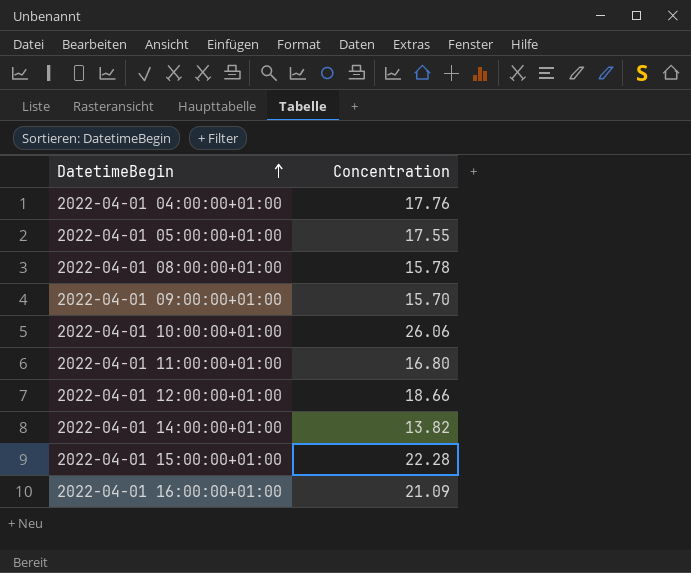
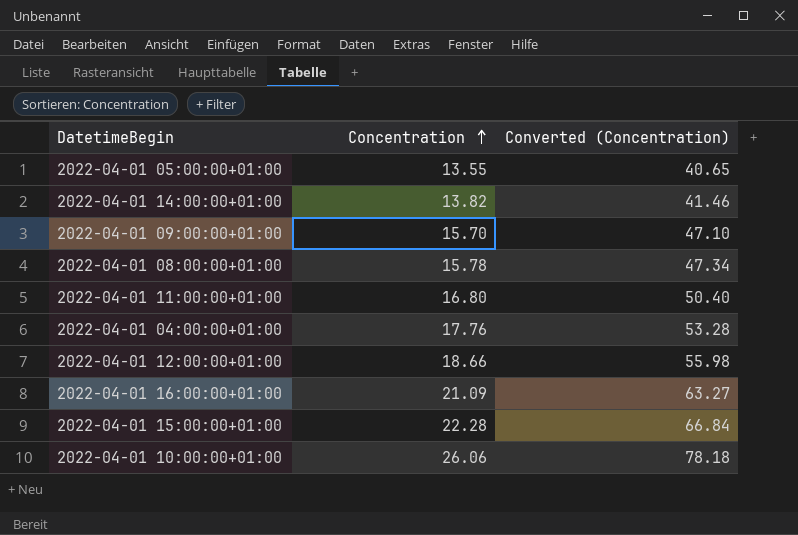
row order: DatetimeBegin ascending -> Concentration ascending
column Converted (Concentration) | formula: none -> [Concentration] * 3
2022-04-01 05:00:00+01:00 | Concentration: 17.55 -> 13.55

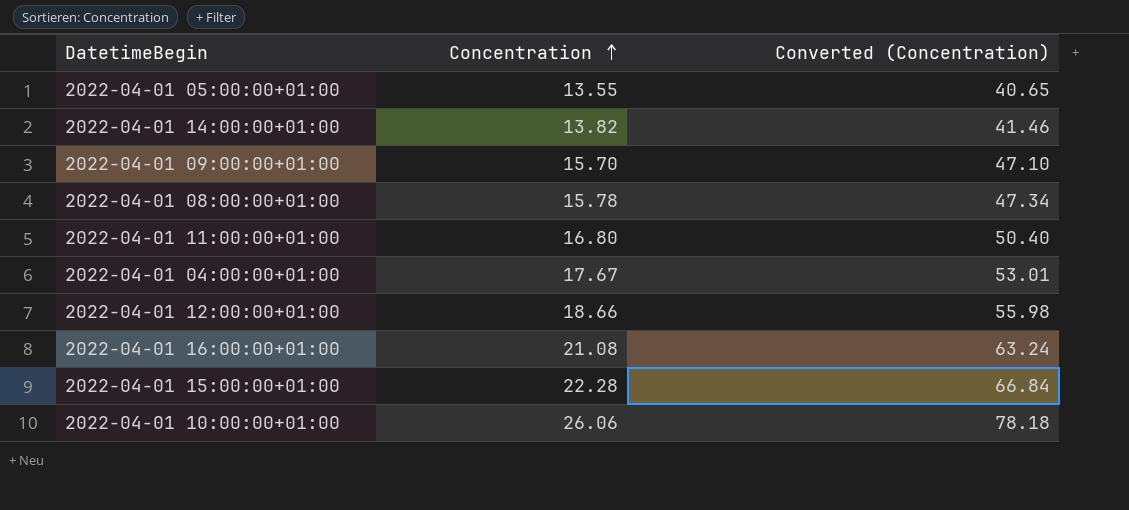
2022-04-01 04:00:00+01:00 | Concentration: 17.76 -> 17.67
2022-04-01 04:00:00+01:00 | Converted (Concentration): 53.28 -> 53.01
2022-04-01 16:00:00+01:00 | Concentration: 21.09 -> 21.08
2022-04-01 16:00:00+01:00 | Converted (Concentration): 63.27 -> 63.24

